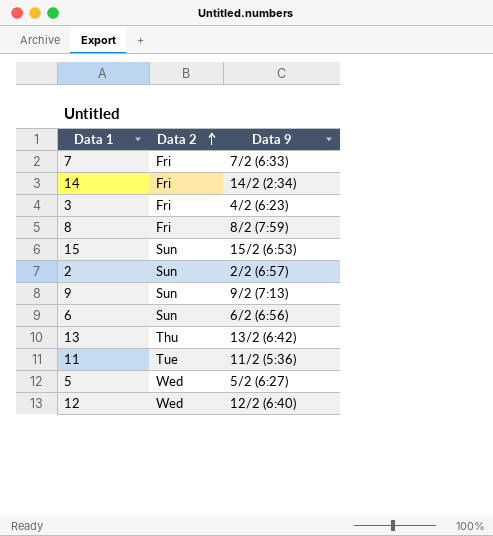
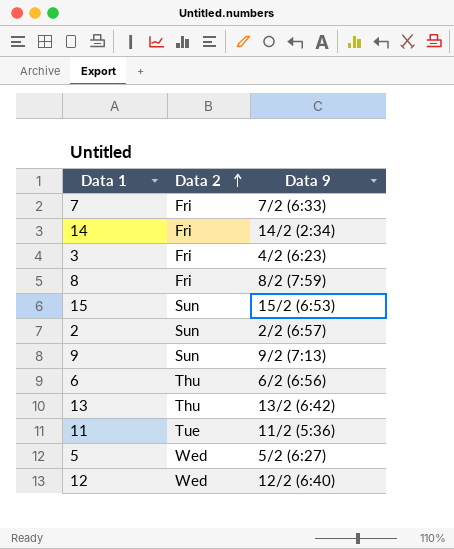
6 | Data 2: Sun -> Thu

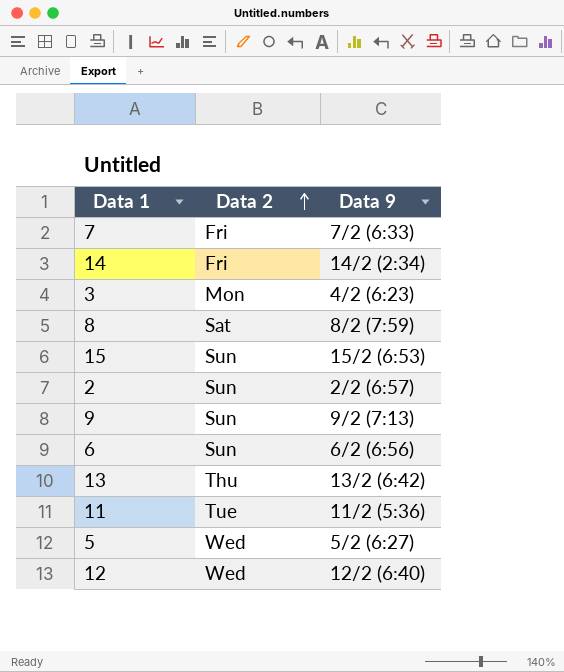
3 | Data 2: Fri -> Mon
8 | Data 2: Fri -> Sat
6 | Data 2: Thu -> Sun

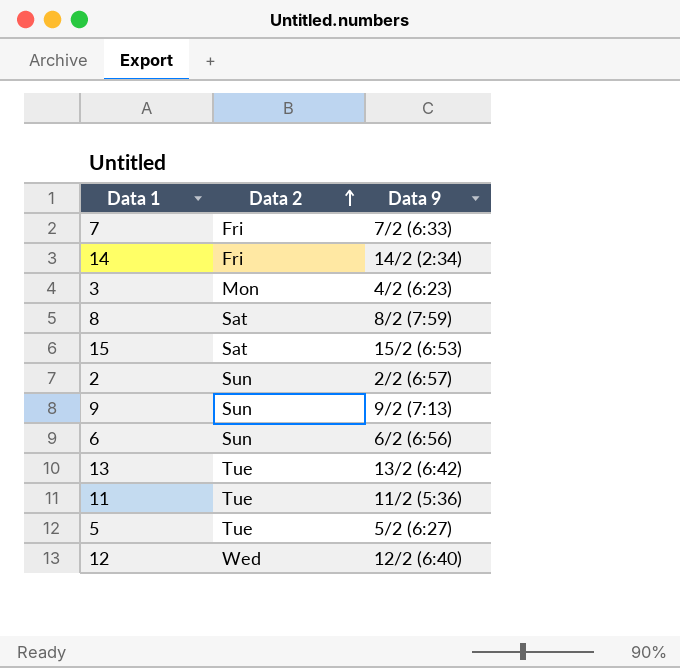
15 | Data 2: Sun -> Sat
13 | Data 2: Thu -> Tue
5 | Data 2: Wed -> Tue

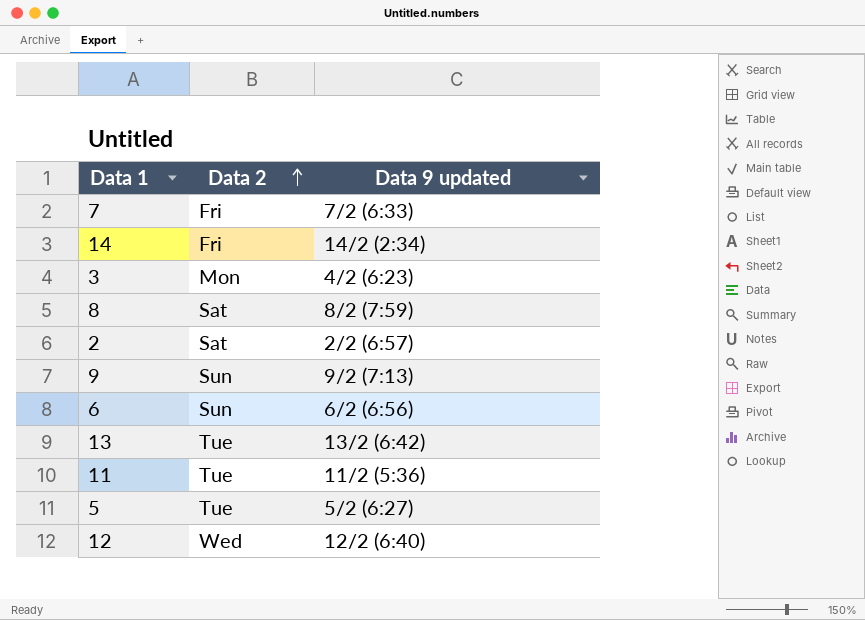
column name: Data 9 -> Data 9 updated
row 15: Sat | 15/2 (6:53) -> none
2 | Data 2: Sun -> Sat

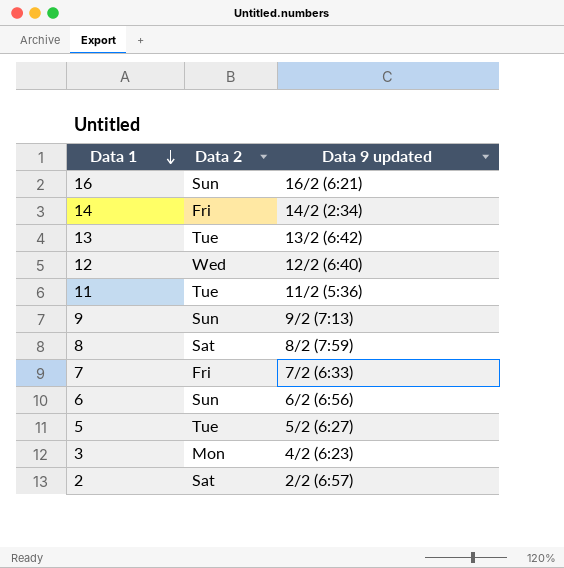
row order: Data 2 ascending -> Data 1 descending
row 16: none -> Sun | 16/2 (6:21)

